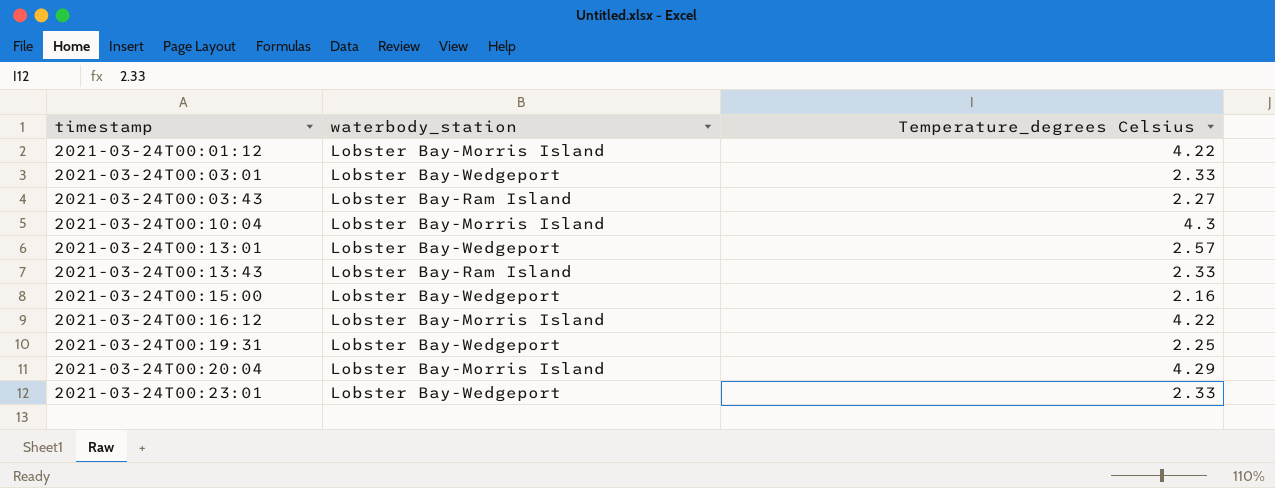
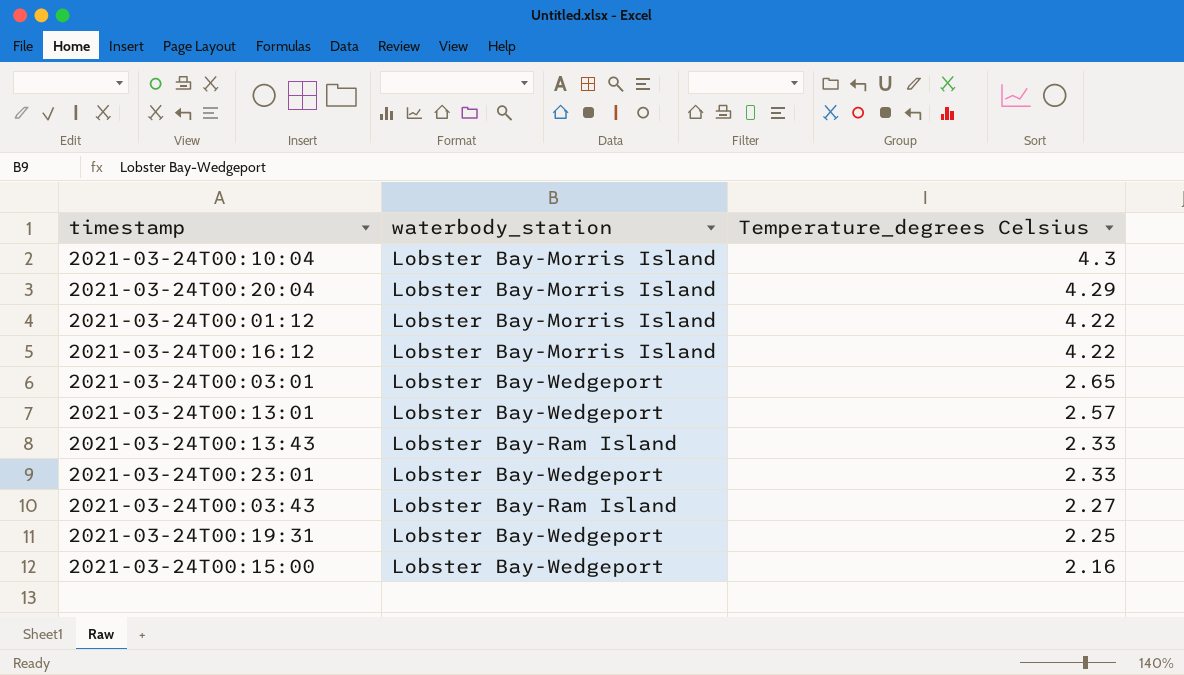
row order: timestamp ascending -> Temperature_degrees Celsius descending
2021-03-24T00:03:01 | Temperature_degrees Celsius: 2.33 -> 2.65

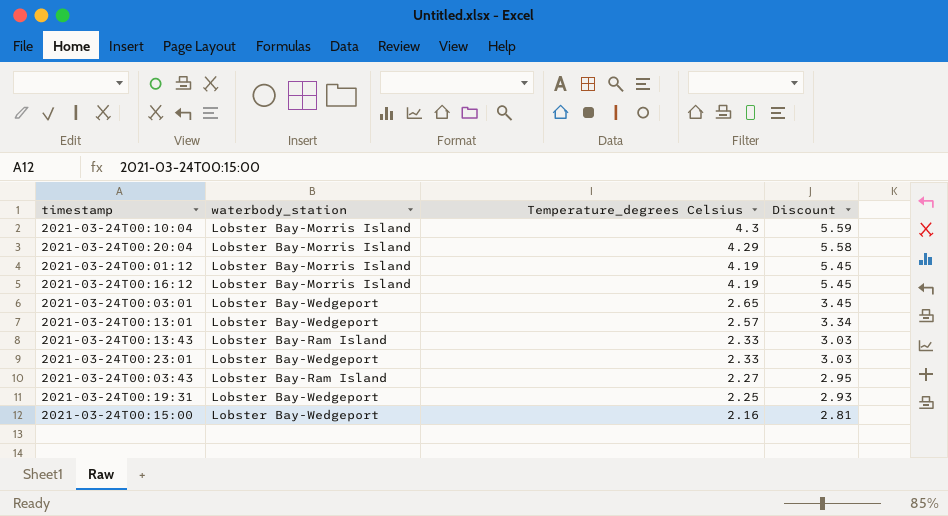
column Discount | formula: none -> [Temperature_degrees Celsius] * 1.3
2021-03-24T00:01:12 | Temperature_degrees Celsius: 4.22 -> 4.19
2021-03-24T00:16:12 | Temperature_degrees Celsius: 4.22 -> 4.19

